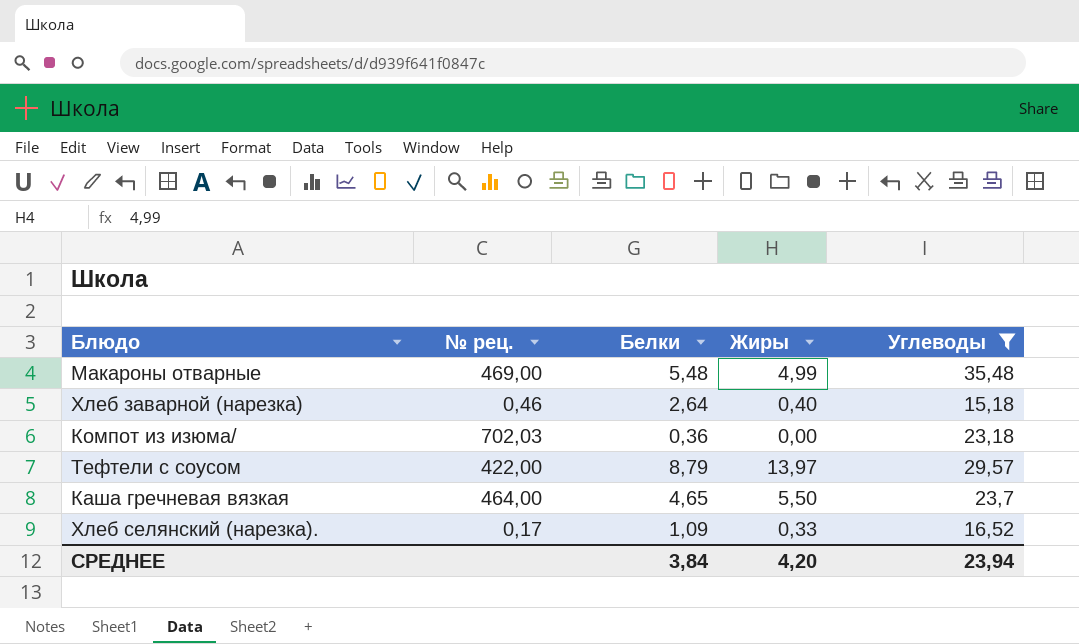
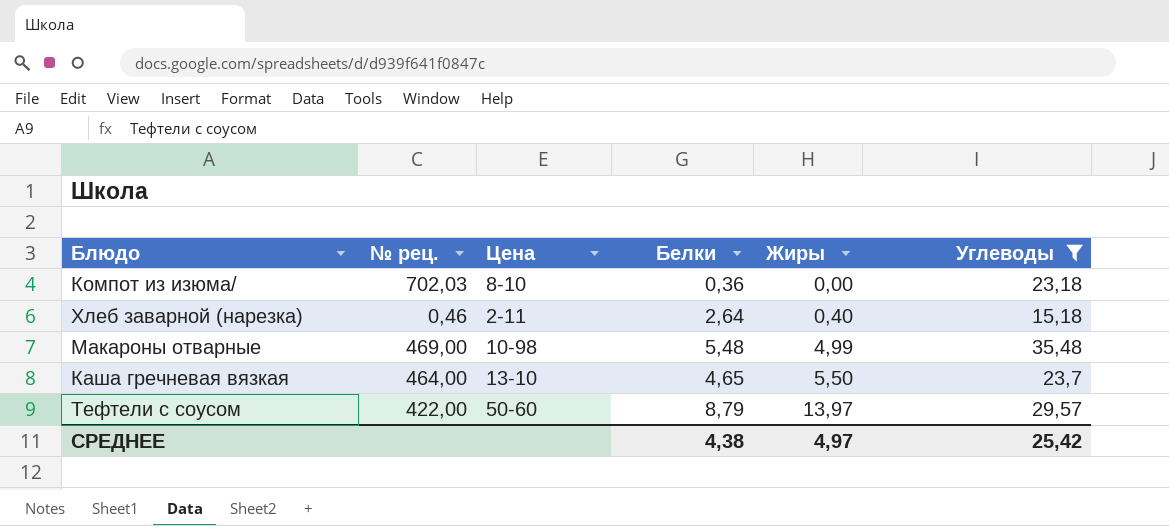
row order: none -> Жиры ascending
column Цена | position: none -> 3
row Хлеб селянский (нарезка).: 0,17 | 1,09 | 0,33 | 16,52 -> none
СРЕДНЕЕ | Белки: 3,84 -> 4,38
СРЕДНЕЕ | Жиры: 4,20 -> 4,97
СРЕДНЕЕ | Углеводы: 23,94 -> 25,42

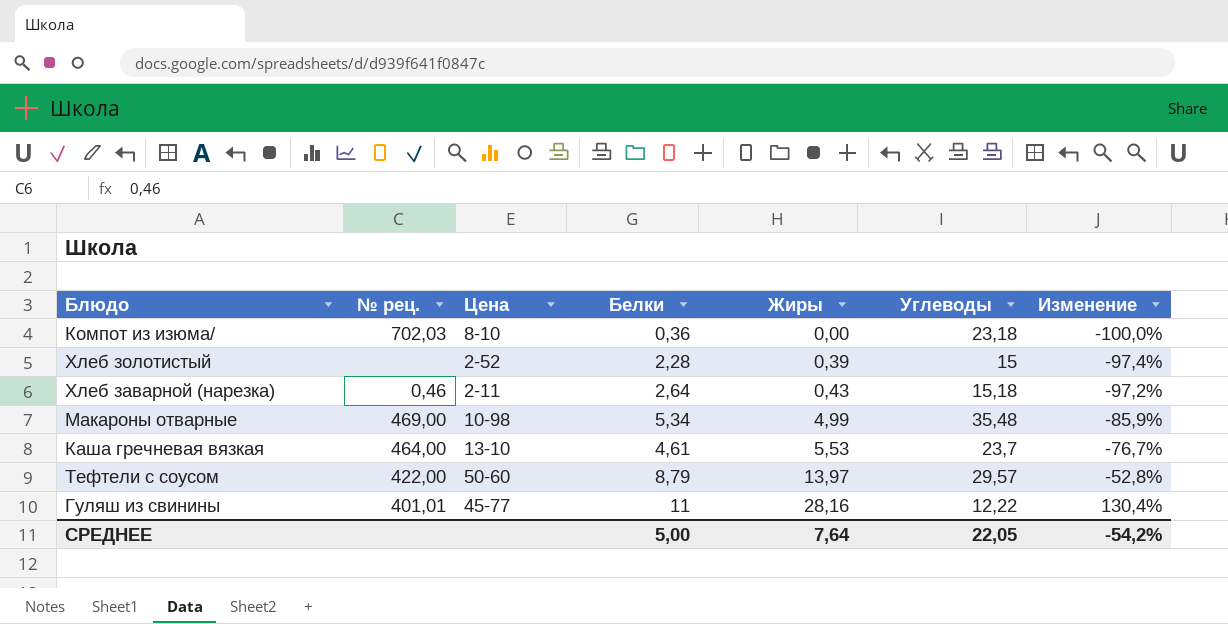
filter: Углеводы >= 15,18 -> none
column Изменение | formula: none -> ([Жиры] - [Углеводы]) / [Углеводы]
Хлеб заварной (нарезка) | Жиры: 0,40 -> 0,43
Макароны отварные | Белки: 5,48 -> 5,34
Каша гречневая вязкая | Белки: 4,65 -> 4,61
Каша гречневая вязкая | Жиры: 5,50 -> 5,53
СРЕДНЕЕ | Белки: 4,38 -> 5,00
СРЕДНЕЕ | Жиры: 4,97 -> 7,64
СРЕДНЕЕ | Углеводы: 25,42 -> 22,05

